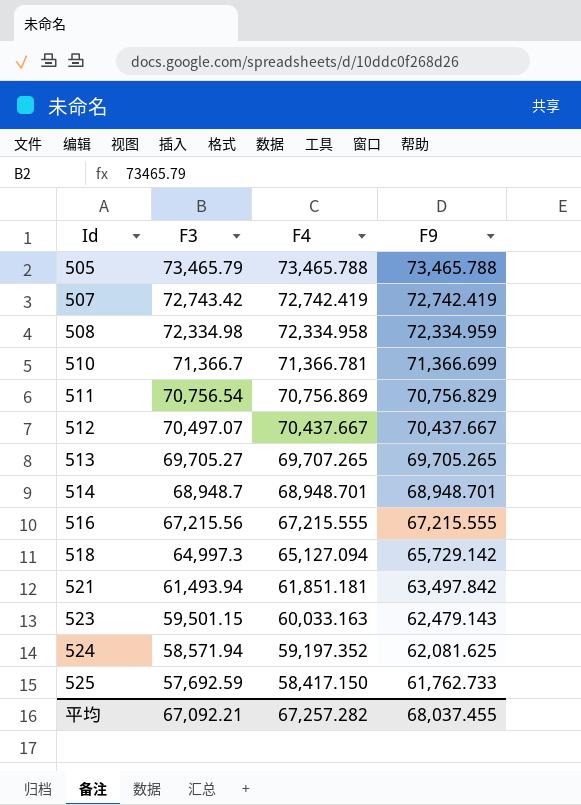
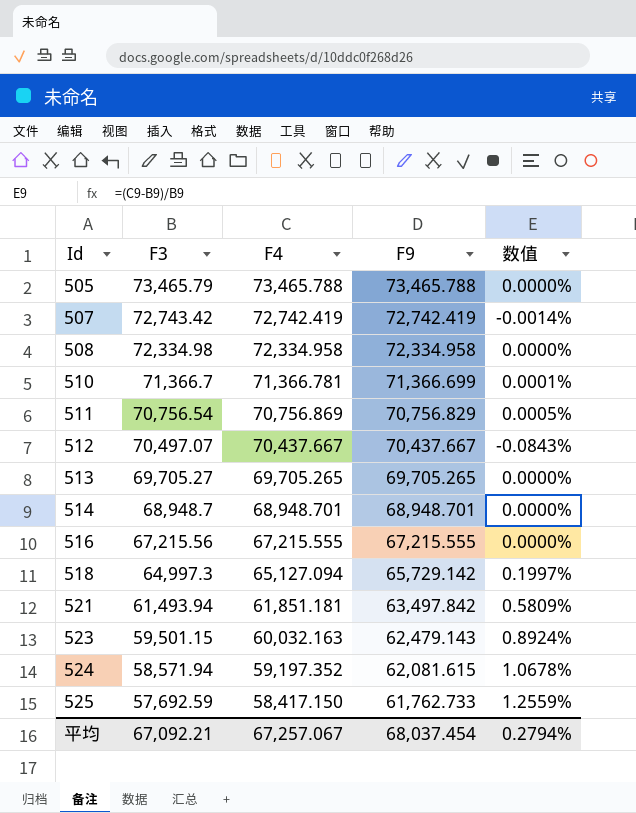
column 数值 | formula: none -> ([F4] - [F3]) / [F3]
508 | F9: 72,334.959 -> 72,334.958
513 | F4: 69,707.265 -> 69,705.265
523 | F4: 60,033.163 -> 60,032.163
524 | F9: 62,081.625 -> 62,081.615
平均 | F4: 67,257.282 -> 67,257.067
平均 | F9: 68,037.455 -> 68,037.454

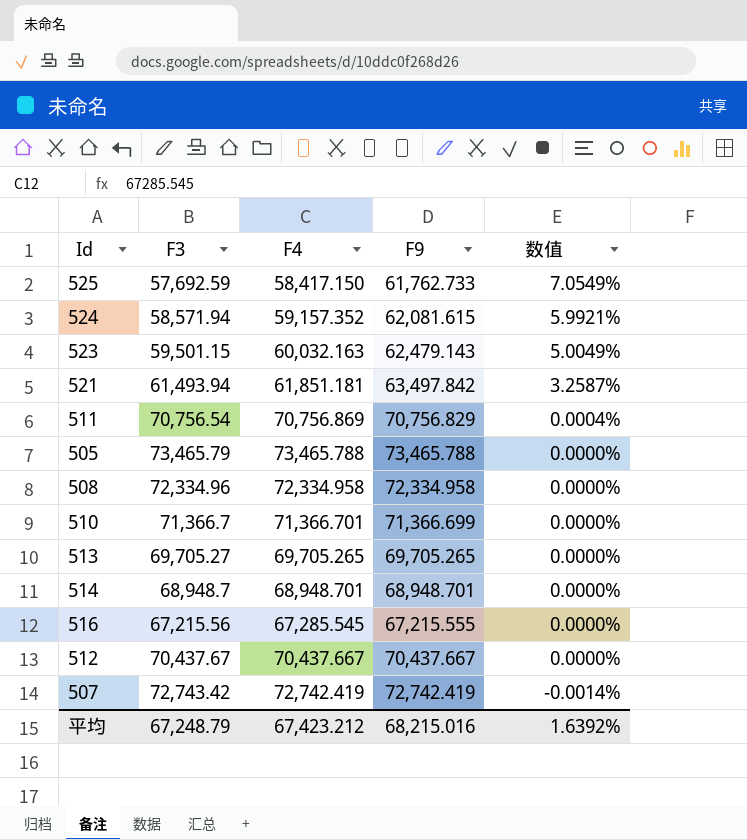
row order: Id ascending -> 数值 descending
column 数值 | formula: ([F4] - [F3]) / [F3] -> ([F9] - [F3]) / [F3]
row 518: 64,997.3 | 65,127.094 | 65,729.142 | 0.1997% -> none
524 | F4: 59,197.352 -> 59,157.352
508 | F3: 72,334.98 -> 72,334.96
510 | F4: 71,366.781 -> 71,366.701
516 | F4: 67,215.555 -> 67,285.545
512 | F3: 70,497.07 -> 70,437.67
平均 | F3: 67,092.21 -> 67,248.79
平均 | F4: 67,257.067 -> 67,423.212
平均 | F9: 68,037.454 -> 68,215.016
平均 | 数值: 0.2794% -> 1.6392%

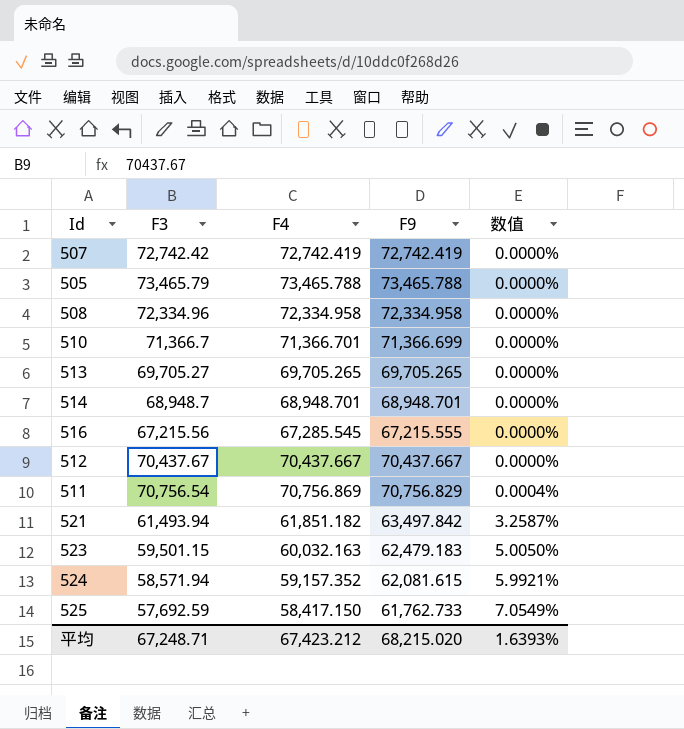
row order: 数值 descending -> 数值 ascending
507 | F3: 72,743.42 -> 72,742.42
507 | 数值: -0.0014% -> 0.0000%
521 | F4: 61,851.181 -> 61,851.182
523 | F9: 62,479.143 -> 62,479.183
523 | 数值: 5.0049% -> 5.0050%
平均 | F3: 67,248.79 -> 67,248.71
平均 | F9: 68,215.016 -> 68,215.020
平均 | 数值: 1.6392% -> 1.6393%

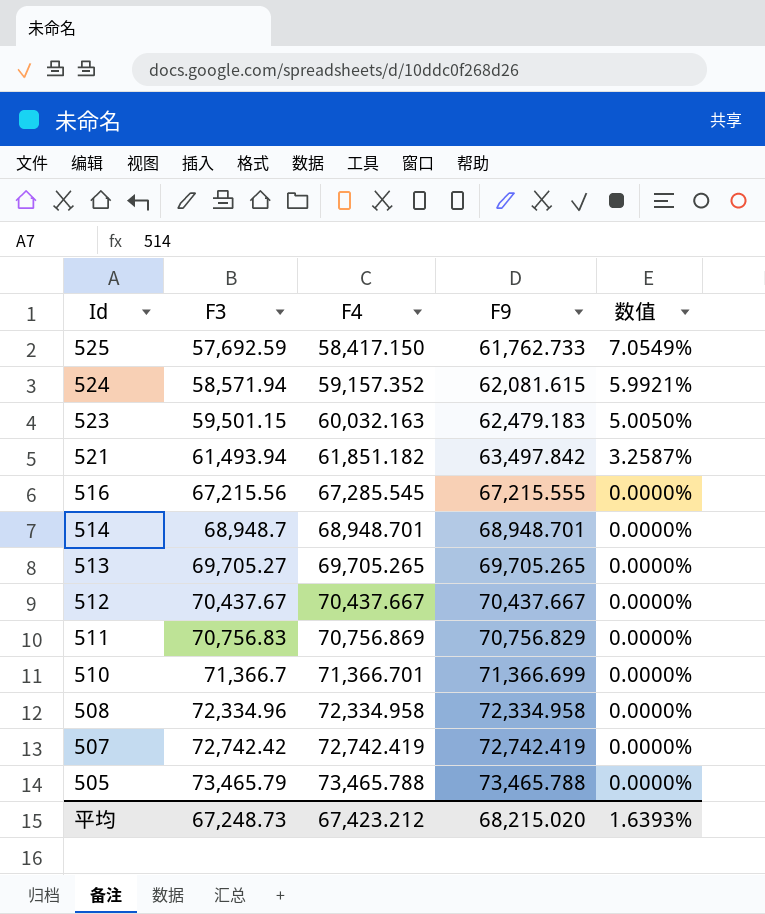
row order: 数值 ascending -> Id descending
511 | F3: 70,756.54 -> 70,756.83
511 | 数值: 0.0004% -> 0.0000%
平均 | F3: 67,248.71 -> 67,248.73

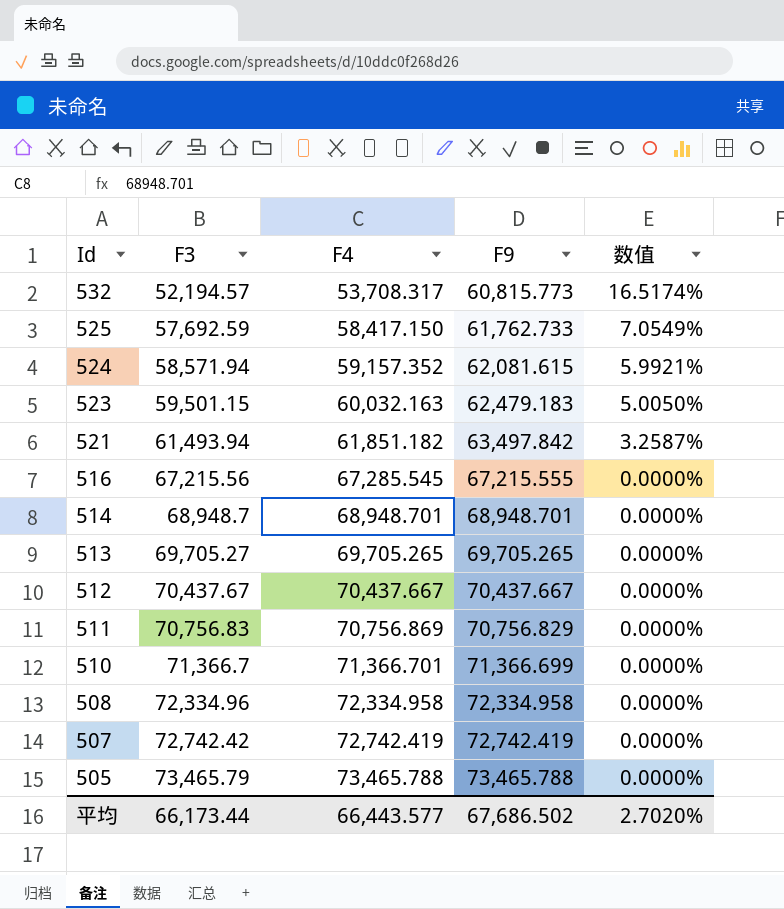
row 532: none -> 52,194.57 | 53,708.317 | 60,815.773 | 16.5174%
平均 | F3: 67,248.73 -> 66,173.44
平均 | F4: 67,423.212 -> 66,443.577
平均 | F9: 68,215.020 -> 67,686.502
平均 | 数值: 1.6393% -> 2.7020%

